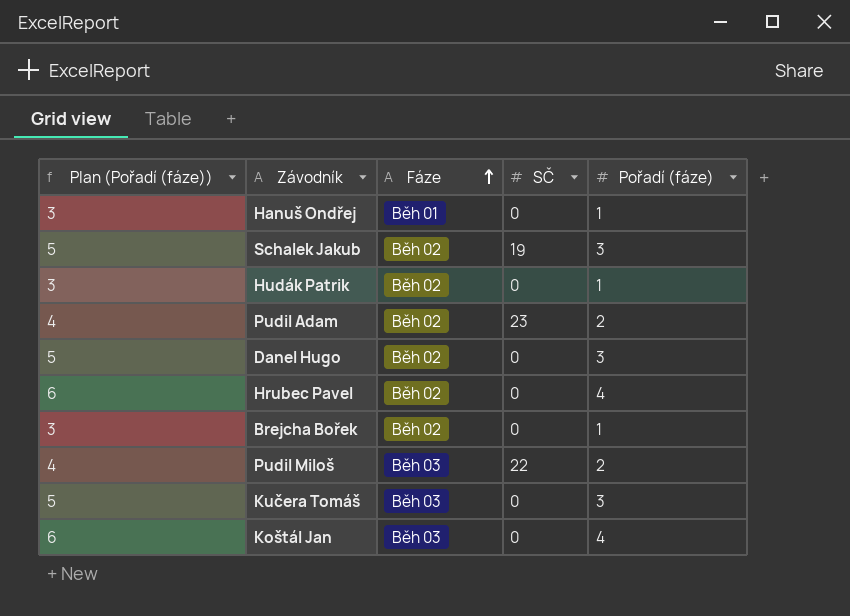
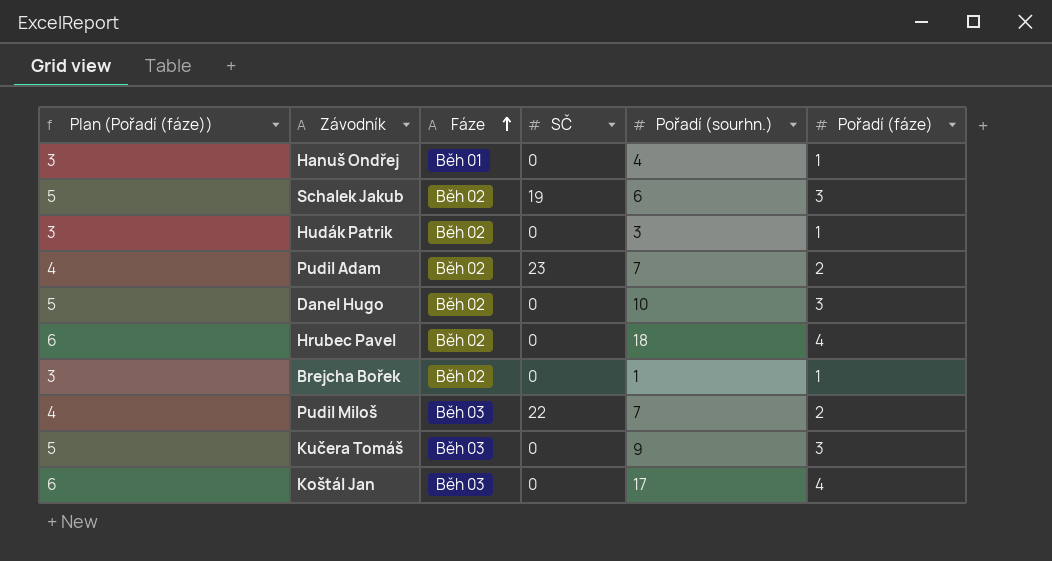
column Pořadí (sourhn.) | position: none -> 5

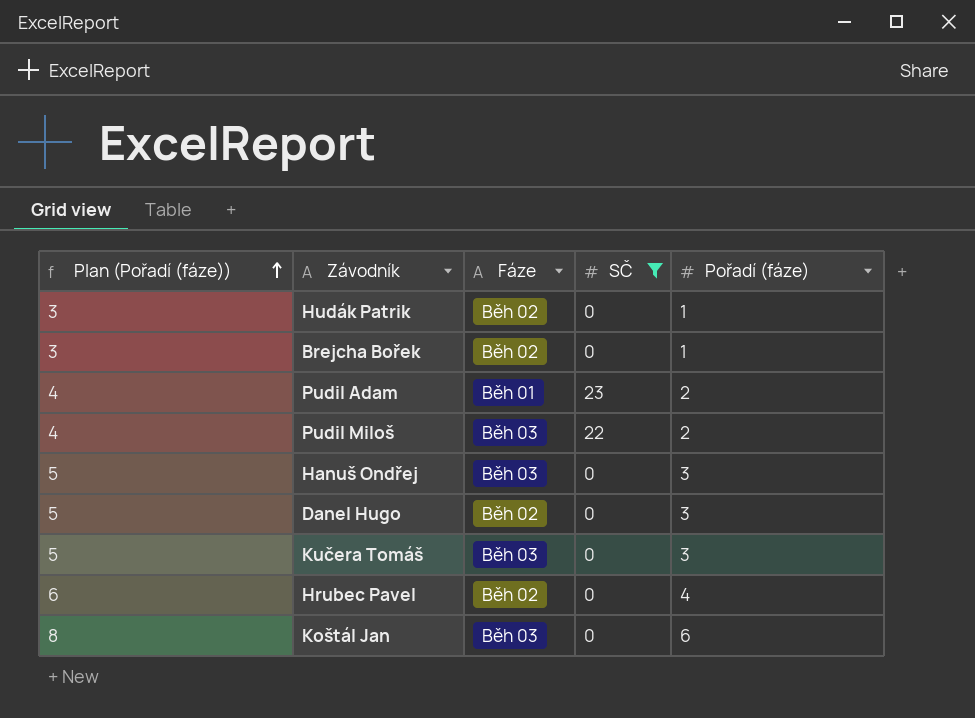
filter: none -> SČ != 19
row order: Fáze ascending -> Plan (Pořadí (fáze)) ascending
column Pořadí (sourhn.) | position: 5 -> none
Pudil Adam | Fáze: Běh 02 -> Běh 01
Hanuš Ondřej | Plan (Pořadí (fáze)): 3 -> 5
Hanuš Ondřej | Fáze: Běh 01 -> Běh 03
Hanuš Ondřej | Pořadí (fáze): 1 -> 3
Koštál Jan | Plan (Pořadí (fáze)): 6 -> 8
Koštál Jan | Pořadí (fáze): 4 -> 6

